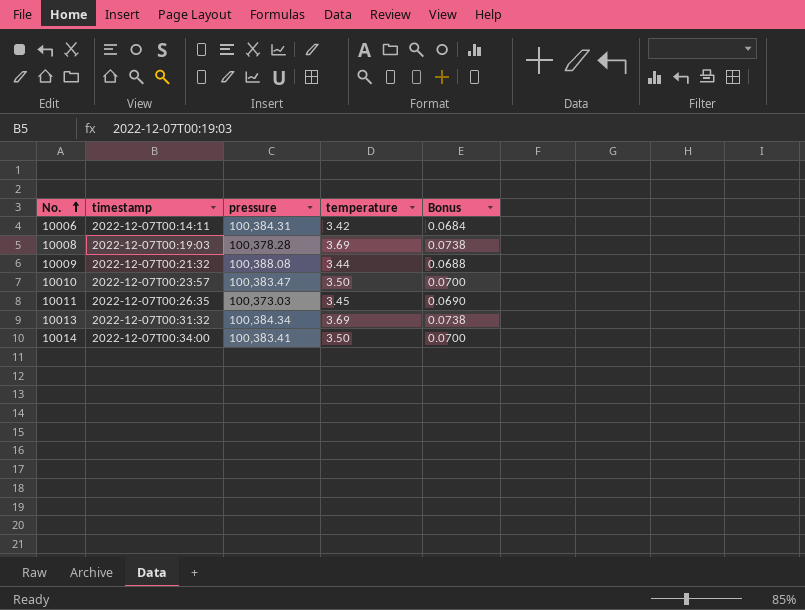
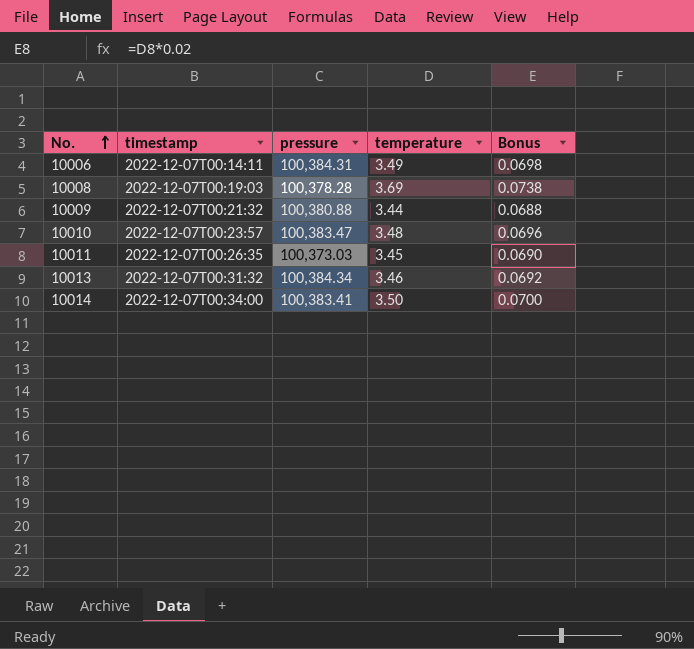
10006 | temperature: 3.42 -> 3.49
10006 | Bonus: 0.0684 -> 0.0698
10009 | pressure: 100,388.08 -> 100,380.88
10010 | temperature: 3.50 -> 3.48
10010 | Bonus: 0.0700 -> 0.0696
10013 | temperature: 3.69 -> 3.46
10013 | Bonus: 0.0738 -> 0.0692

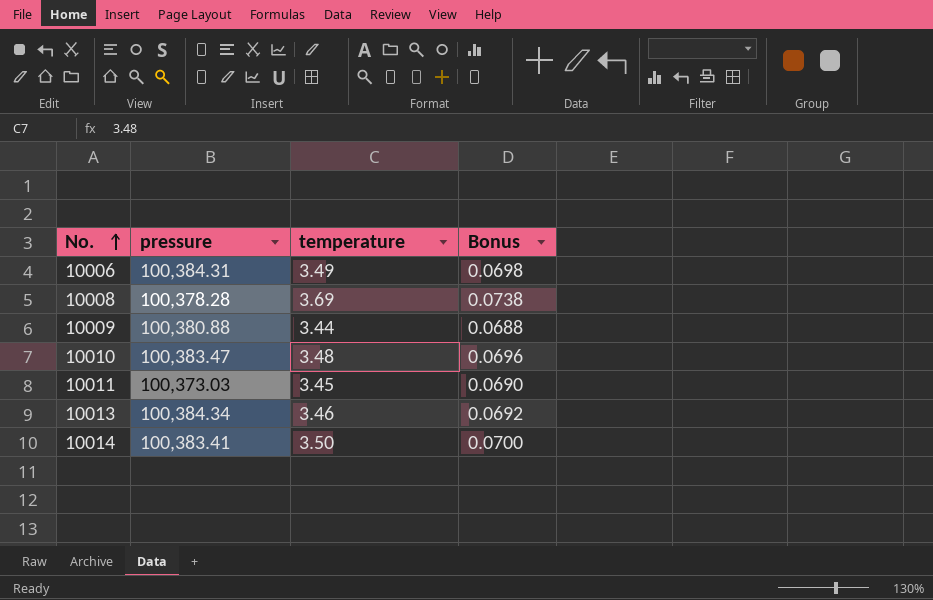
column timestamp | position: 2 -> none

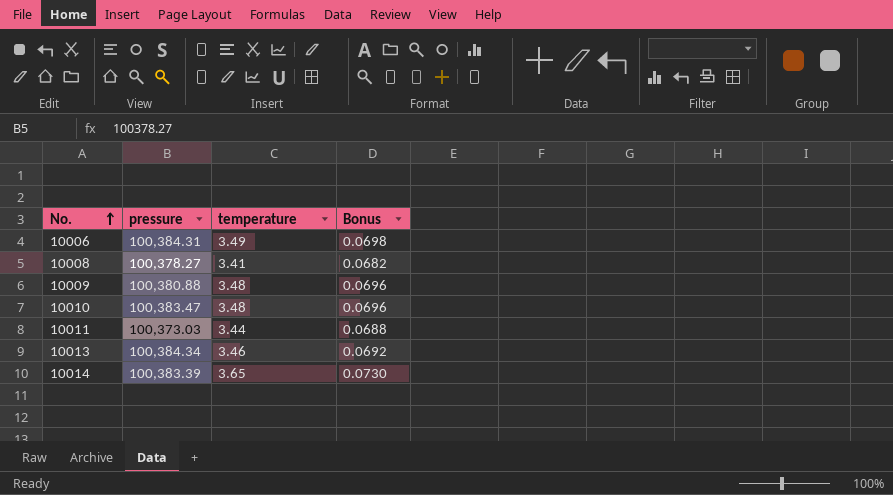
10008 | pressure: 100,378.28 -> 100,378.27
10008 | temperature: 3.69 -> 3.41
10008 | Bonus: 0.0738 -> 0.0682
10009 | temperature: 3.44 -> 3.48
10009 | Bonus: 0.0688 -> 0.0696
10011 | temperature: 3.45 -> 3.44
10011 | Bonus: 0.0690 -> 0.0688
10014 | pressure: 100,383.41 -> 100,383.39
10014 | temperature: 3.50 -> 3.65
10014 | Bonus: 0.0700 -> 0.0730

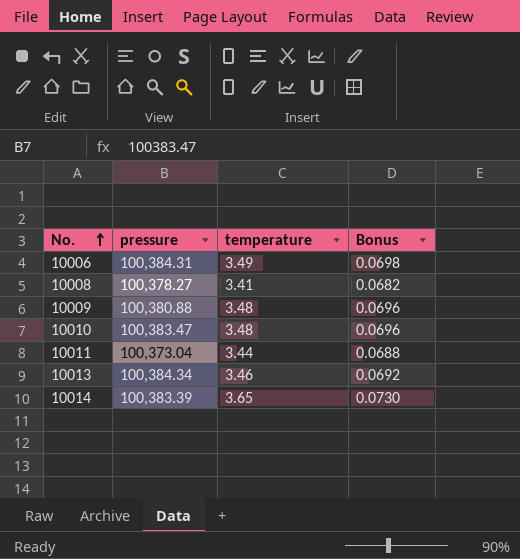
10011 | pressure: 100,373.03 -> 100,373.04

